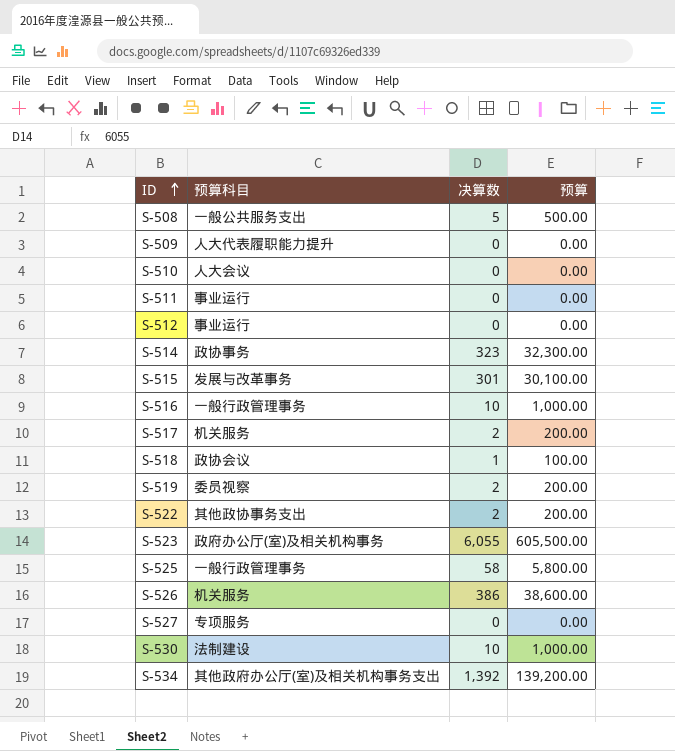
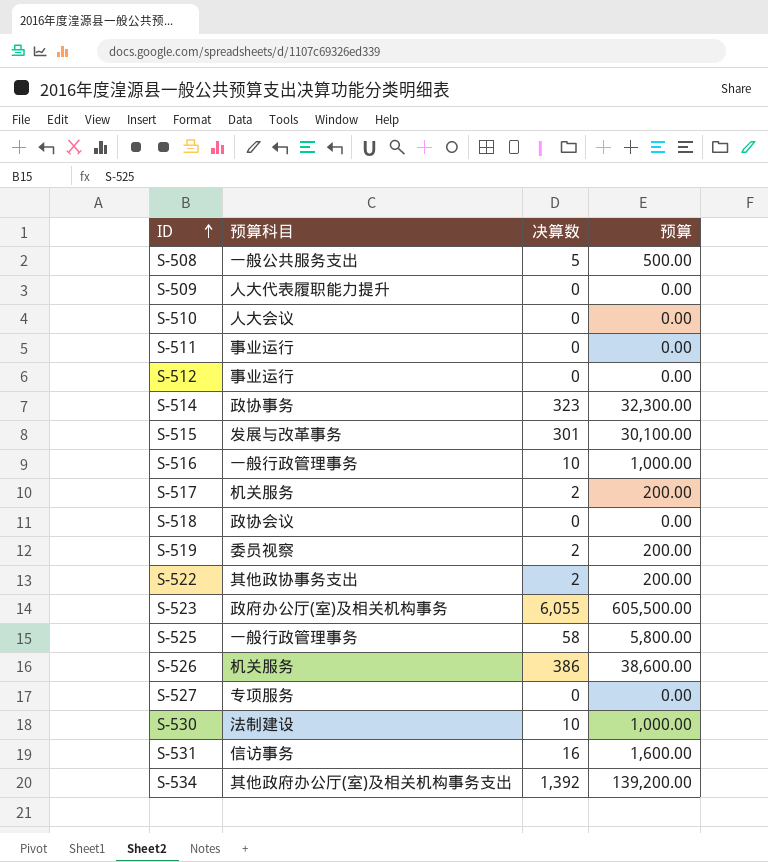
S-518 | 决算数: 1 -> 0
S-518 | 预算: 100.00 -> 0.00
row S-531: none -> 信访事务 | 16 | 1,600.00

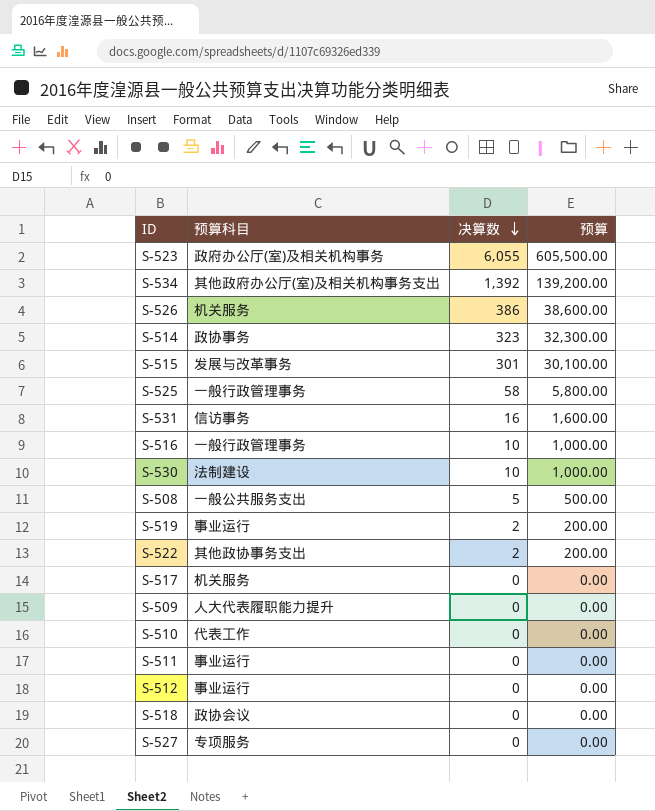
row order: ID ascending -> 决算数 descending
S-519 | 预算科目: 委员视察 -> 事业运行
S-517 | 决算数: 2 -> 0
S-517 | 预算: 200.00 -> 0.00
S-510 | 预算科目: 人大会议 -> 代表工作

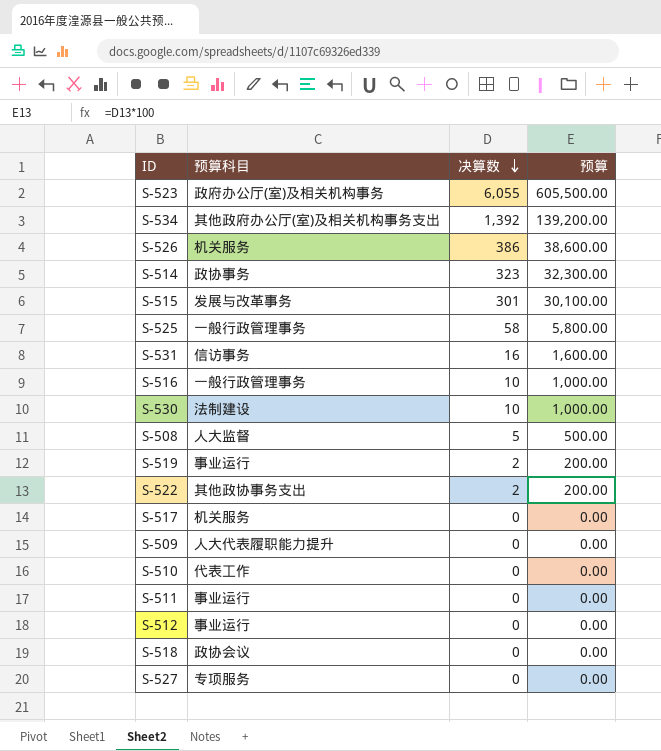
S-508 | 预算科目: 一般公共服务支出 -> 人大监督

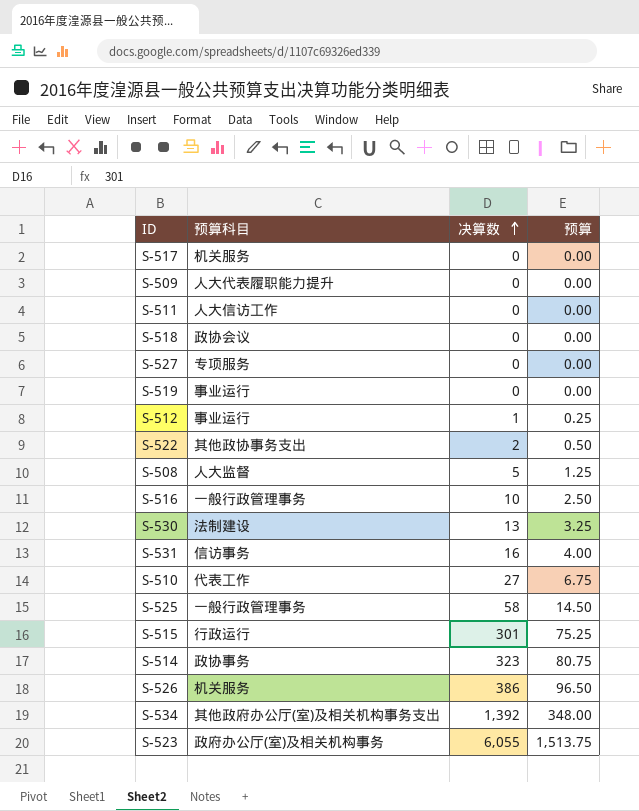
row order: 决算数 descending -> 决算数 ascending
column 预算 | formula: [决算数] * 100 -> [决算数] * 0.25
S-511 | 预算科目: 事业运行 -> 人大信访工作
S-519 | 决算数: 2 -> 0
S-512 | 决算数: 0 -> 1
S-530 | 决算数: 10 -> 13
S-510 | 决算数: 0 -> 27
S-515 | 预算科目: 发展与改革事务 -> 行政运行

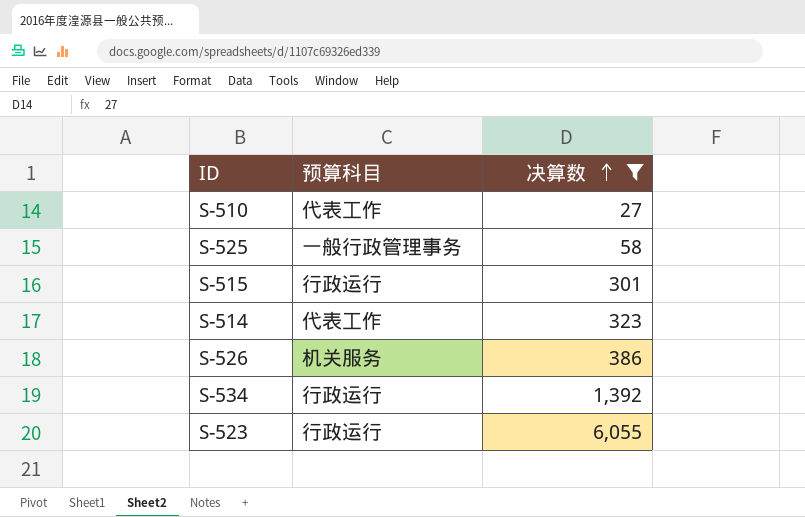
filter: none -> 决算数 >= 27
column 预算 | formula: [决算数] * 0.25 -> none
S-514 | 预算科目: 政协事务 -> 代表工作
S-534 | 预算科目: 其他政府办公厅(室)及相关机构事务支出 -> 行政运行
S-523 | 预算科目: 政府办公厅(室)及相关机构事务 -> 行政运行

